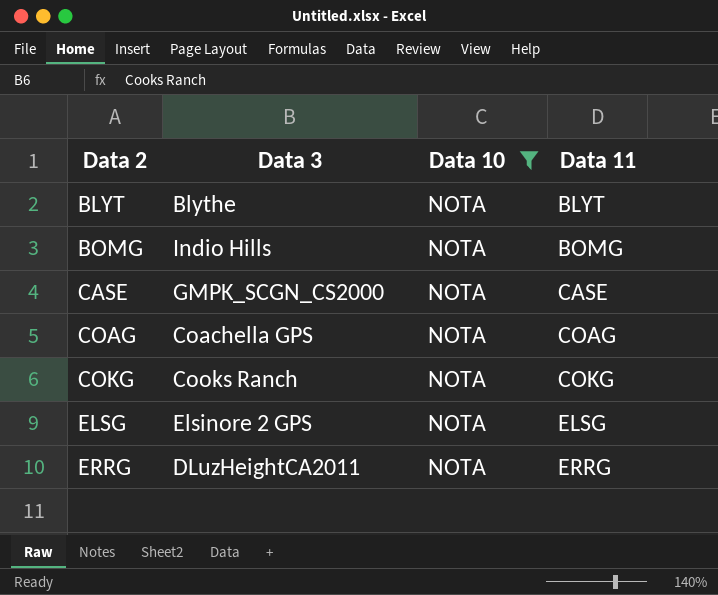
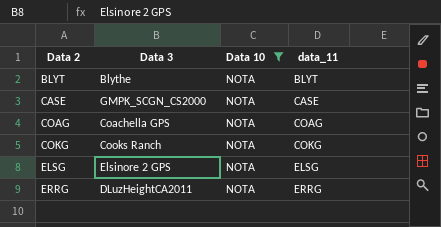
column name: Data 11 -> data_11
row BOMG: Indio Hills | NOTA | BOMG -> none

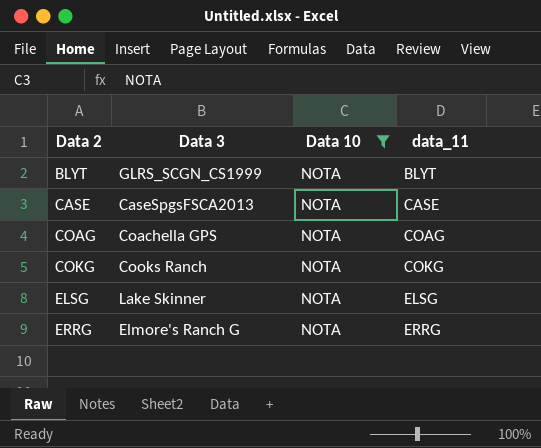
BLYT | Data 3: Blythe -> GLRS_SCGN_CS1999
CASE | Data 3: GMPK_SCGN_CS2000 -> CaseSpgsFSCA2013
ELSG | Data 3: Elsinore 2 GPS -> Lake Skinner
ERRG | Data 3: DLuzHeightCA2011 -> Elmore's Ranch G

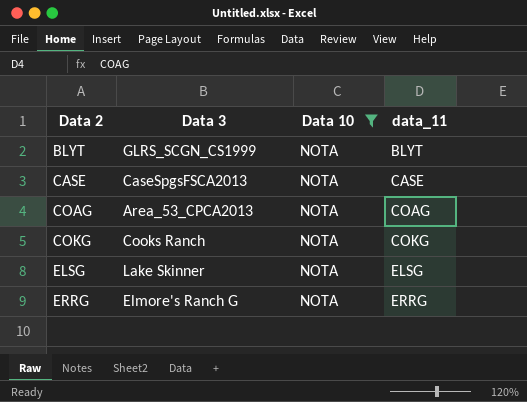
COAG | Data 3: Coachella GPS -> Area_53_CPCA2013

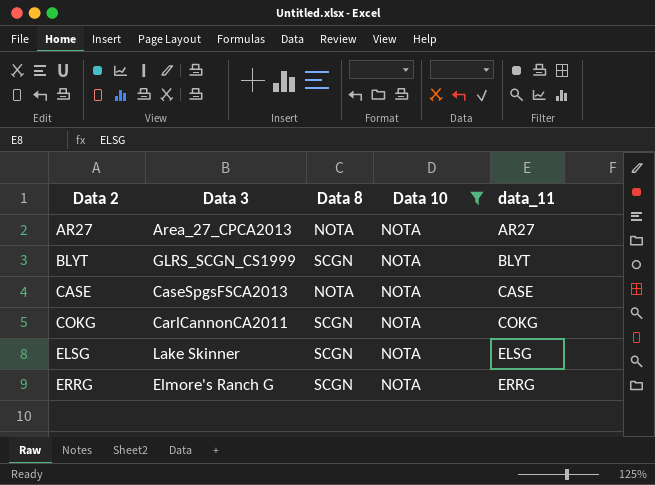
column Data 8 | position: none -> 3
row COAG: Area_53_CPCA2013 | NOTA | COAG -> none
row AR27: none -> Area_27_CPCA2013 | NOTA | NOTA | AR27
COKG | Data 3: Cooks Ranch -> CarlCannonCA2011

